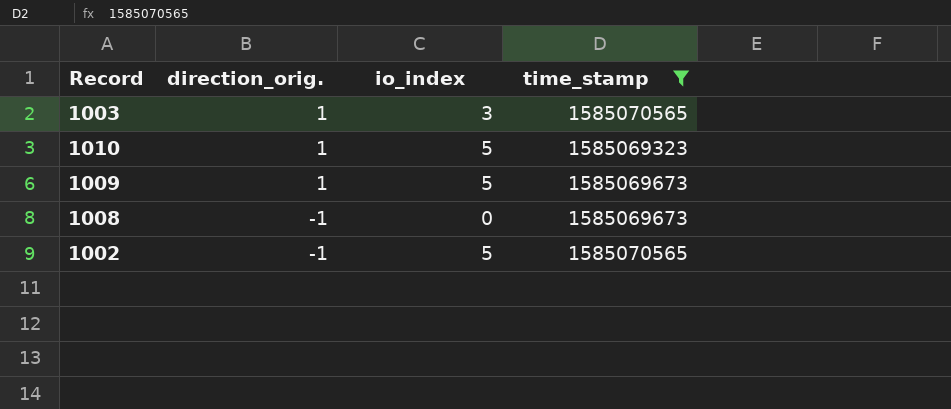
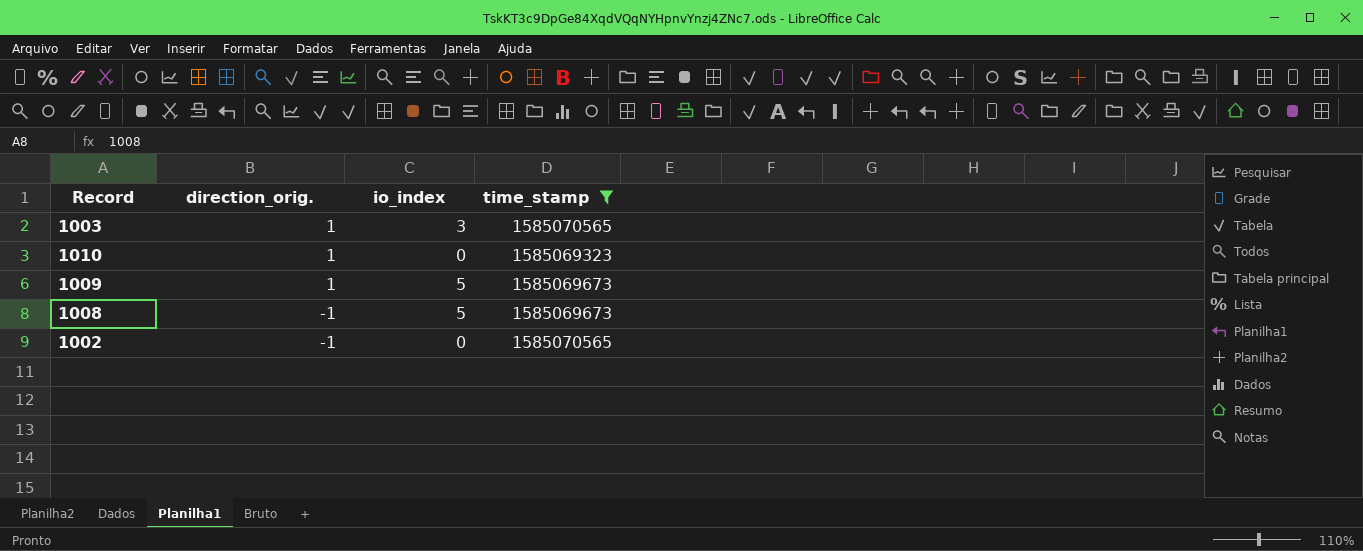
1010 | io_index: 5 -> 0
1008 | io_index: 0 -> 5
1002 | io_index: 5 -> 0

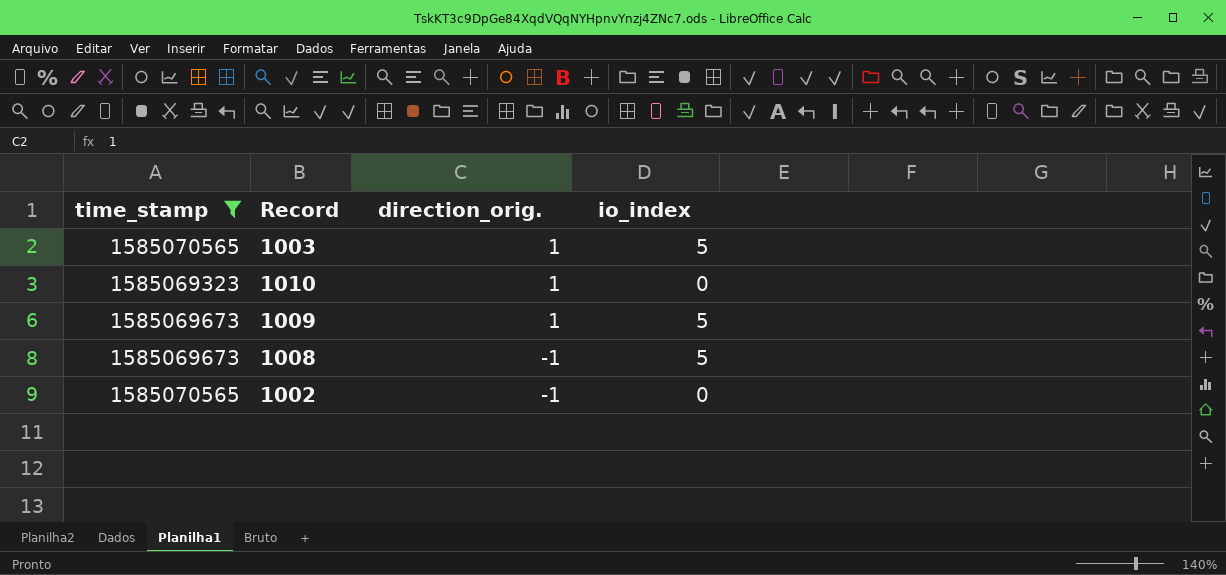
column time_stamp | position: 4 -> 1
1003 | io_index: 3 -> 5

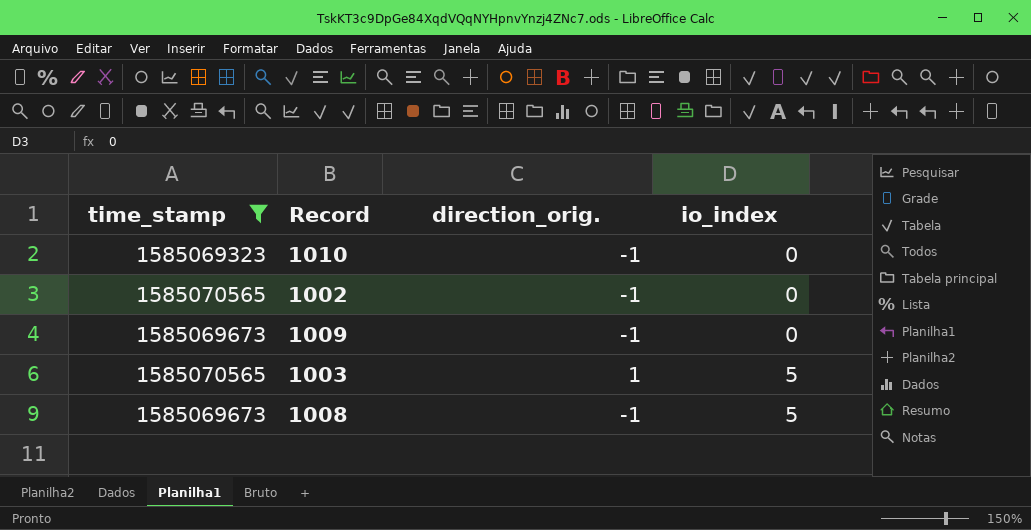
row order: direction_orig. descending -> io_index ascending
1010 | direction_orig.: 1 -> -1
1009 | direction_orig.: 1 -> -1
1009 | io_index: 5 -> 0

